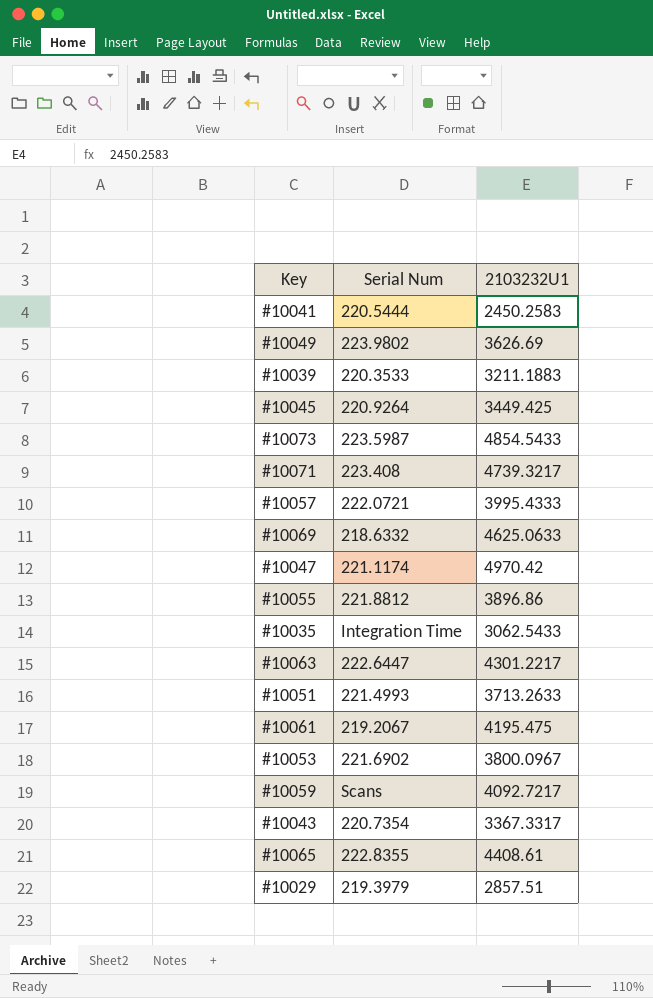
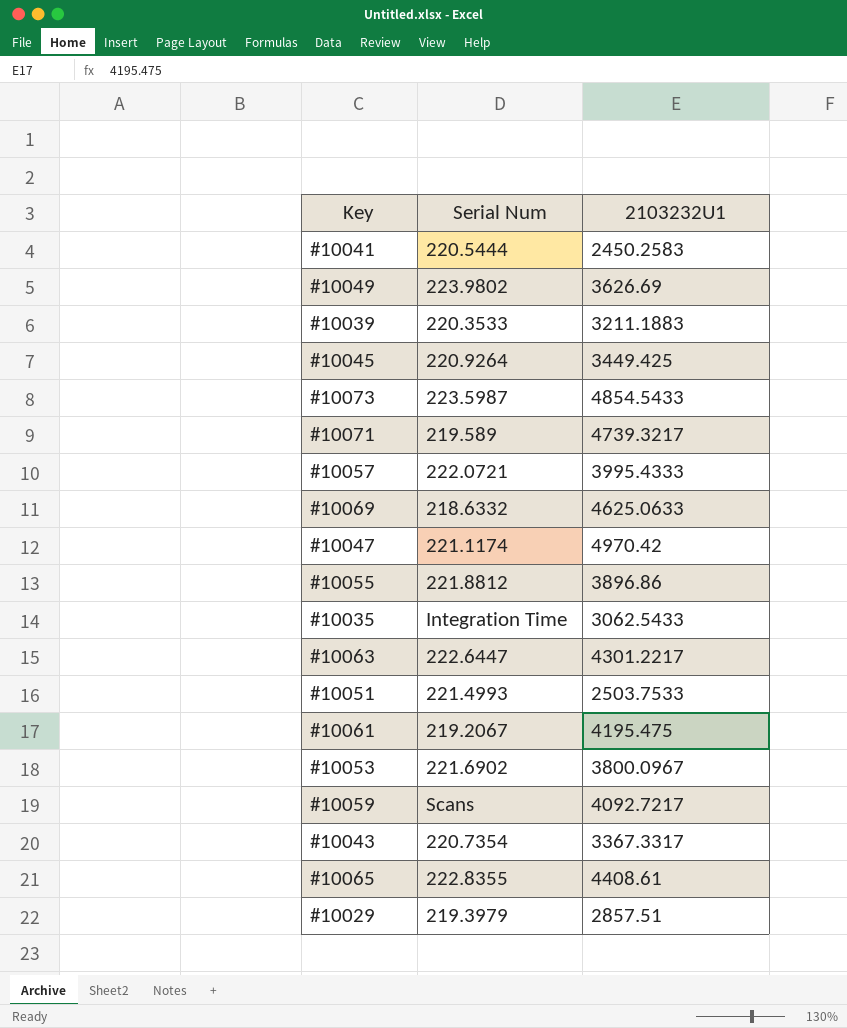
#10071 | Serial Num: 223.408 -> 219.589
#10051 | 2103232U1: 3713.2633 -> 2503.7533

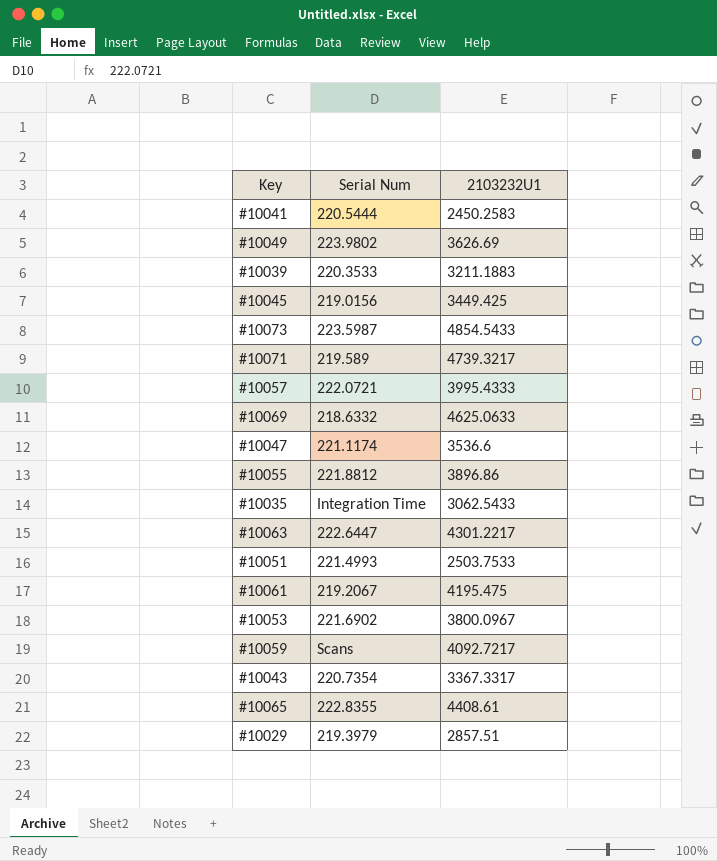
#10045 | Serial Num: 220.9264 -> 219.0156
#10047 | 2103232U1: 4970.42 -> 3536.6

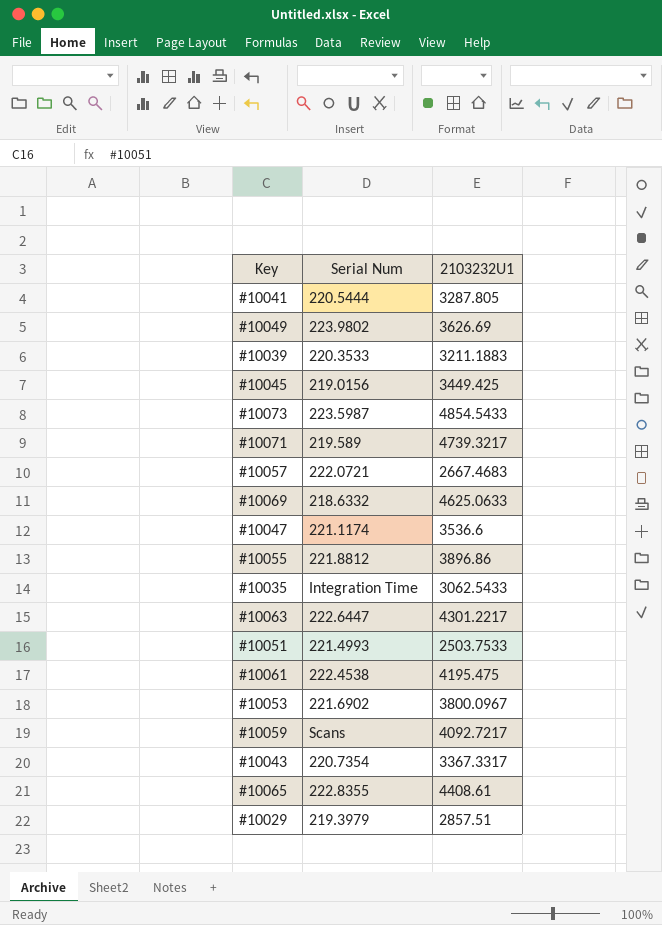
#10041 | 2103232U1: 2450.2583 -> 3287.805
#10057 | 2103232U1: 3995.4333 -> 2667.4683
#10061 | Serial Num: 219.2067 -> 222.4538

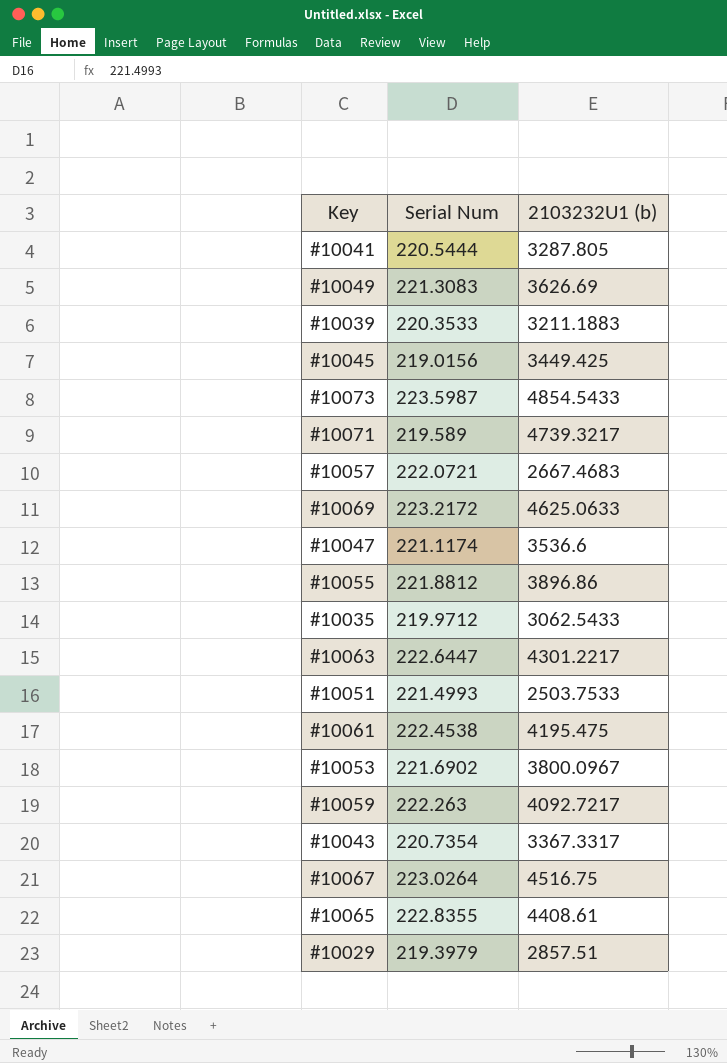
column name: 2103232U1 -> 2103232U1 (b)
#10049 | Serial Num: 223.9802 -> 221.3083
#10069 | Serial Num: 218.6332 -> 223.2172
#10035 | Serial Num: Integration Time -> 219.9712
#10059 | Serial Num: Scans -> 222.263
row #10067: none -> 223.0264 | 4516.75

